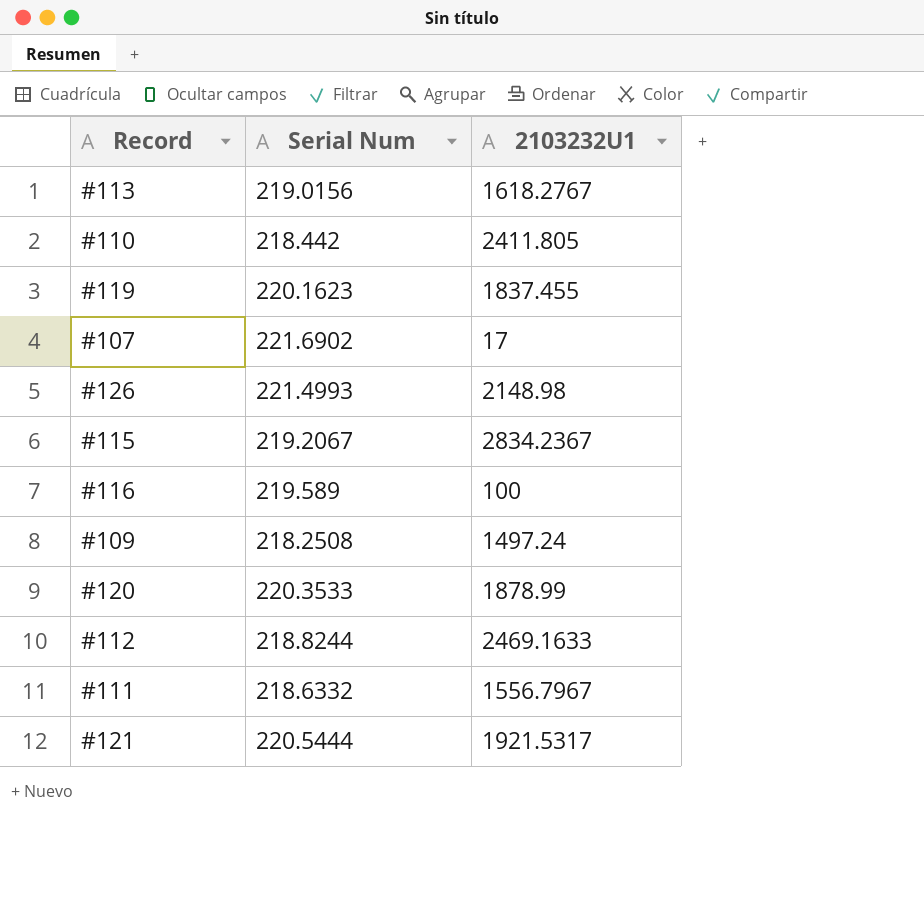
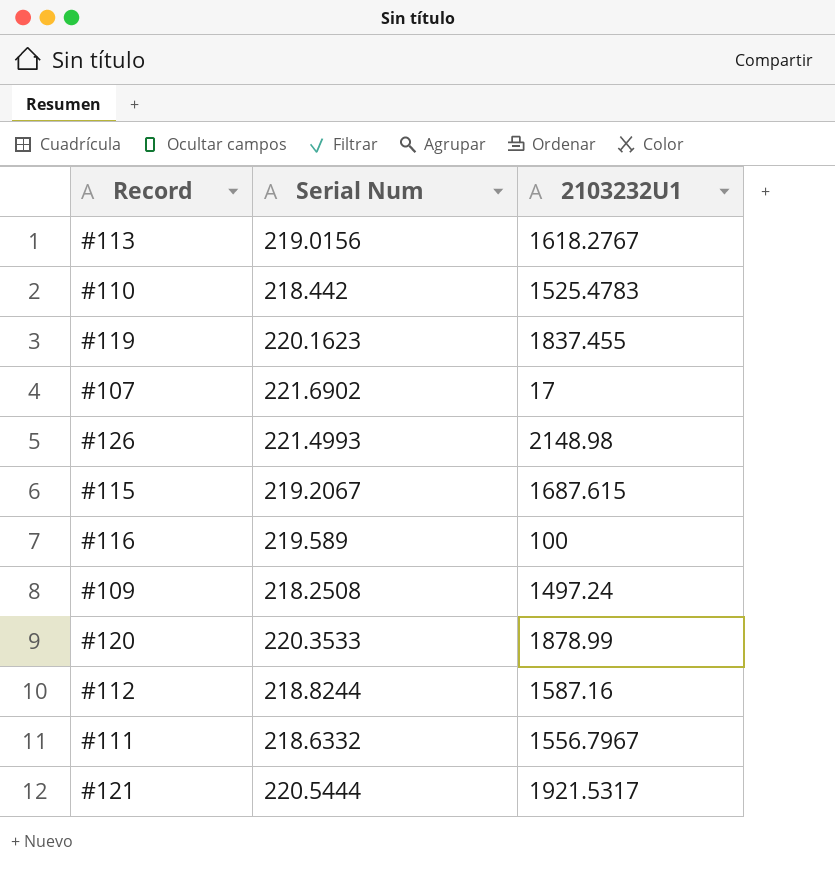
#110 | 2103232U1: 2411.805 -> 1525.4783
#115 | 2103232U1: 2834.2367 -> 1687.615
#112 | 2103232U1: 2469.1633 -> 1587.16

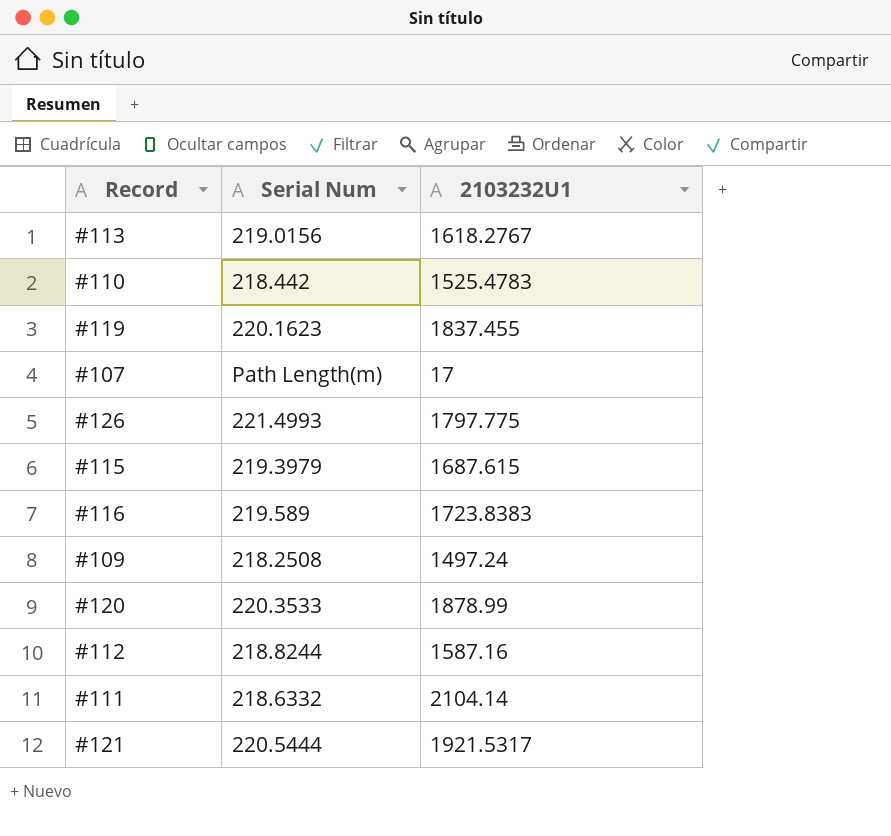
#107 | Serial Num: 221.6902 -> Path Length(m)
#126 | 2103232U1: 2148.98 -> 1797.775
#115 | Serial Num: 219.2067 -> 219.3979
#116 | 2103232U1: 100 -> 1723.8383
#111 | 2103232U1: 1556.7967 -> 2104.14

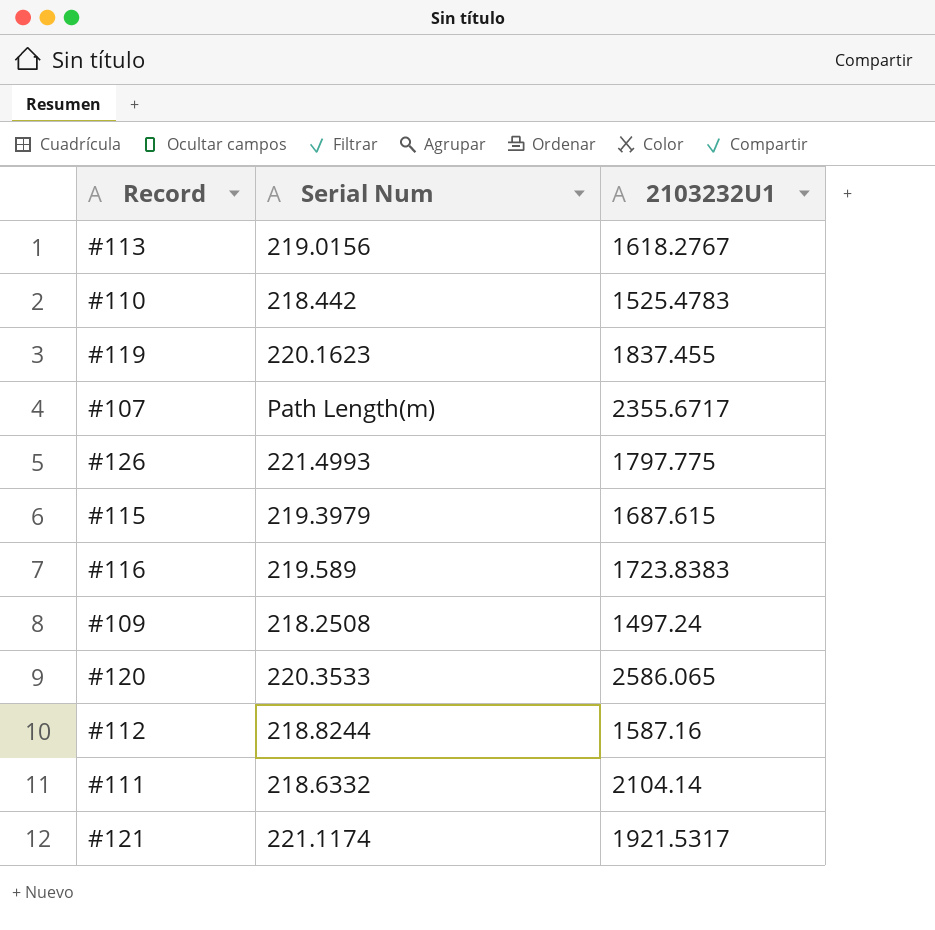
#107 | 2103232U1: 17 -> 2355.6717
#120 | 2103232U1: 1878.99 -> 2586.065
#121 | Serial Num: 220.5444 -> 221.1174

